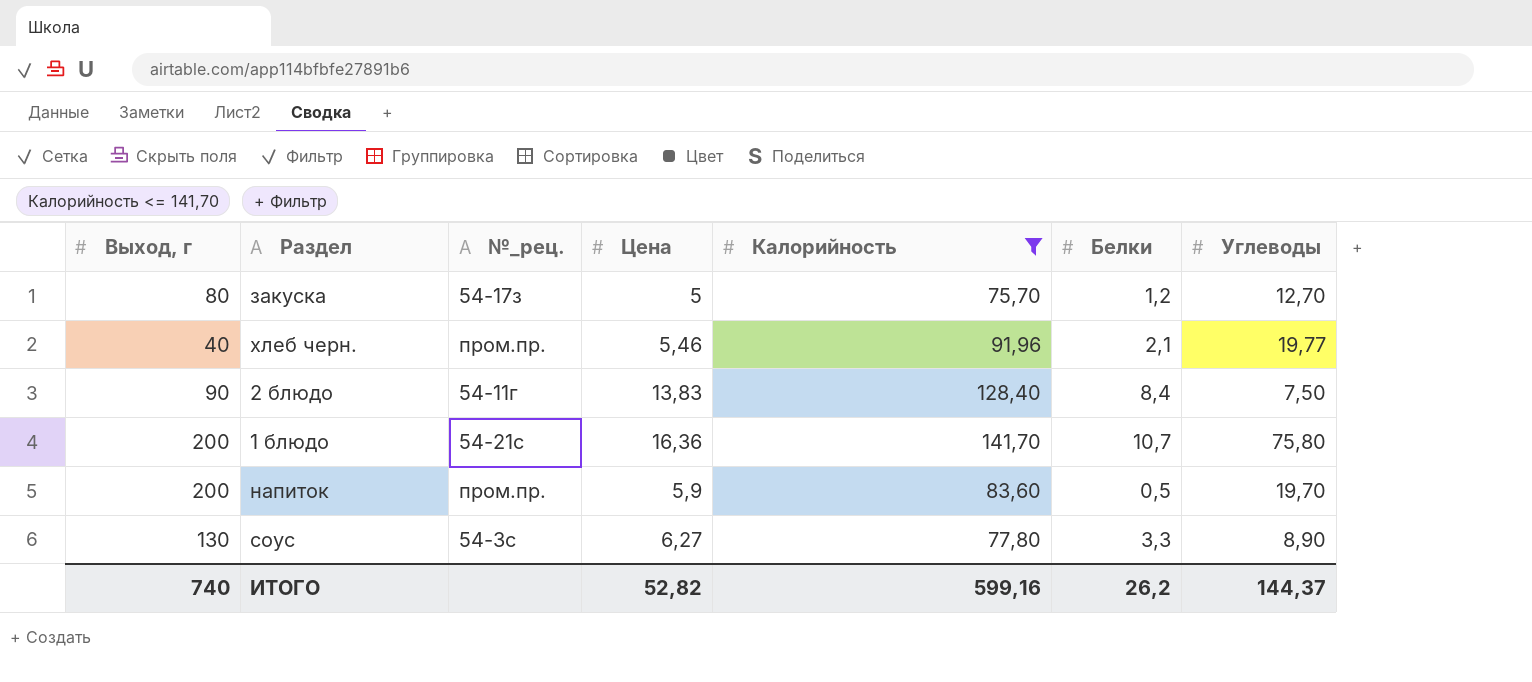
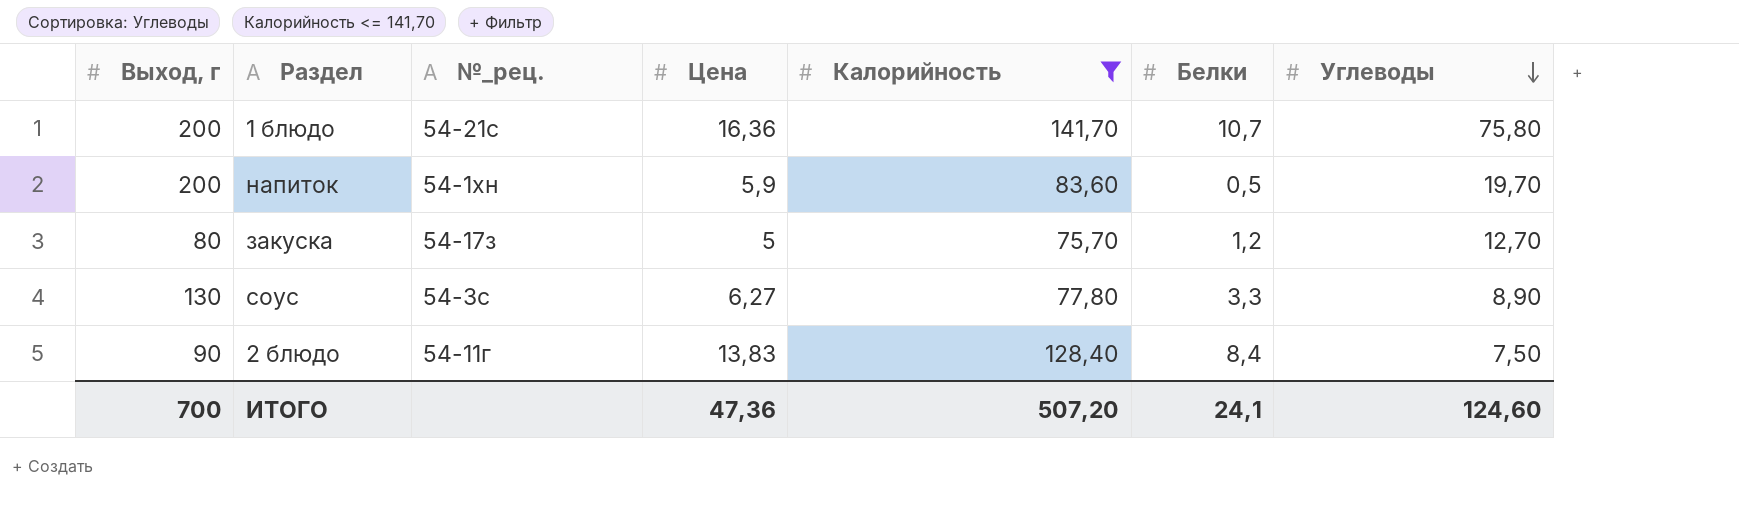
row order: none -> Углеводы descending
row хлеб черн.: 40 | пром.пр. | 5,46 | 91,96 | 2,1 | 19,77 -> none
напиток | №_рец.: пром.пр. -> 54-1хн
ИТОГО | Выход, г: 740 -> 700
ИТОГО | Цена: 52,82 -> 47,36
ИТОГО | Калорийность: 599,16 -> 507,20
ИТОГО | Белки: 26,2 -> 24,1
ИТОГО | Углеводы: 144,37 -> 124,60

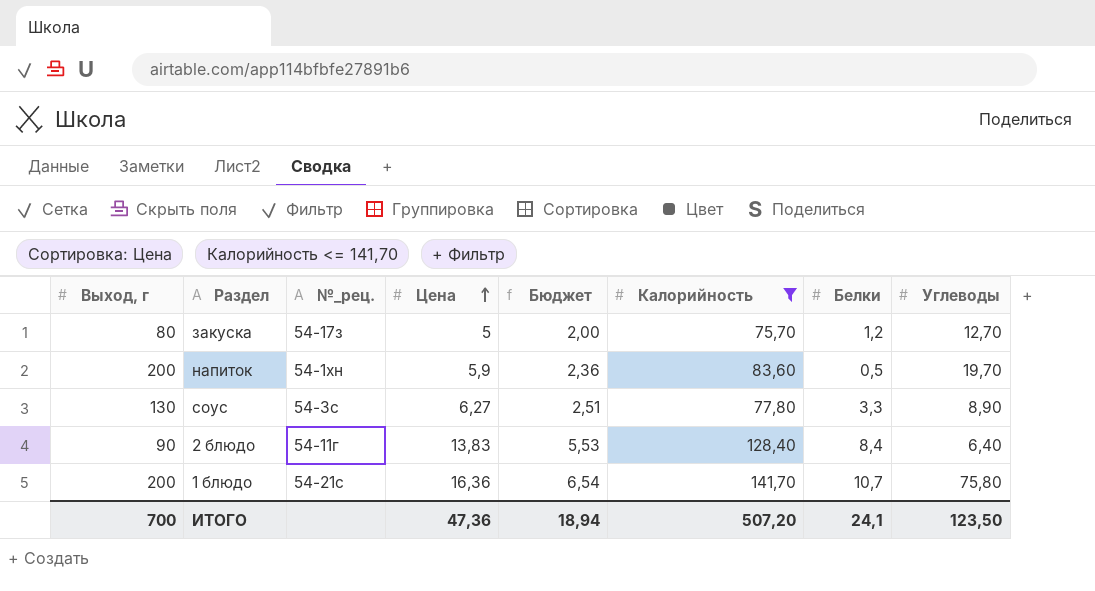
row order: Углеводы descending -> Цена ascending
column Бюджет | formula: none -> [Цена] * 0,4
2 блюдо | Углеводы: 7,50 -> 6,40
ИТОГО | Углеводы: 124,60 -> 123,50

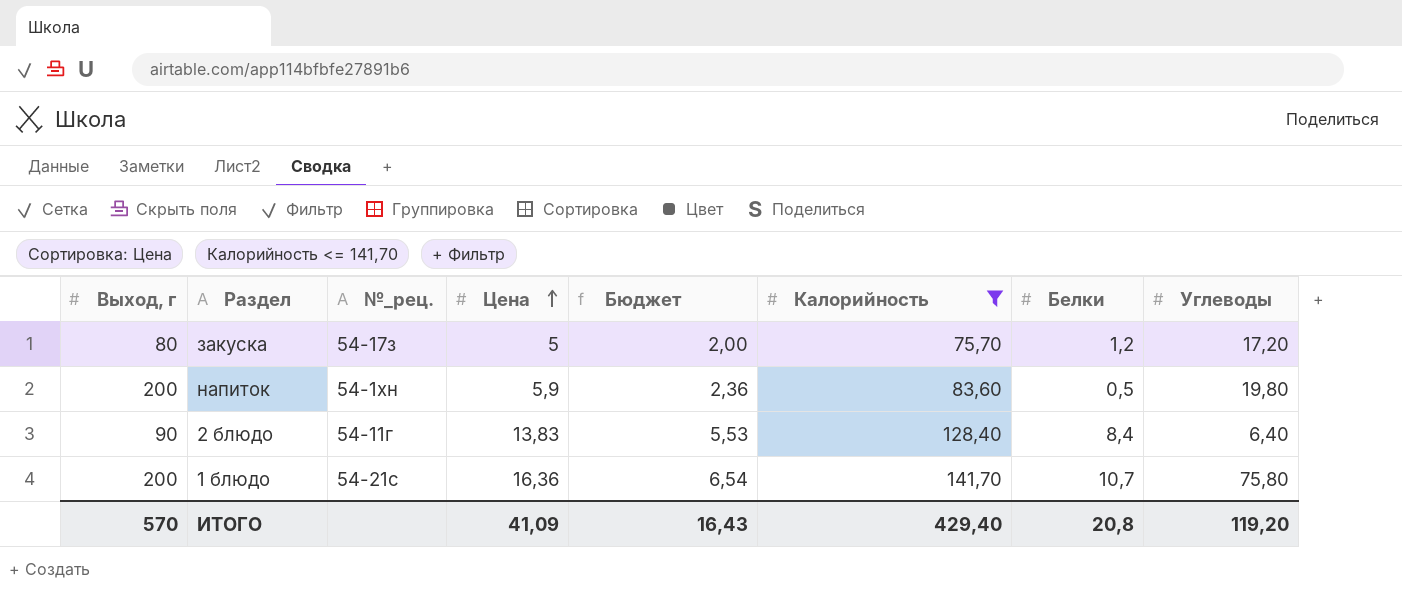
row соус: 130 | 54-3с | 6,27 | 2,51 | 77,80 | 3,3 | 8,90 -> none
закуска | Углеводы: 12,70 -> 17,20
напиток | Углеводы: 19,70 -> 19,80
ИТОГО | Выход, г: 700 -> 570
ИТОГО | Цена: 47,36 -> 41,09
ИТОГО | Бюджет: 18,94 -> 16,43
ИТОГО | Калорийность: 507,20 -> 429,40
ИТОГО | Белки: 24,1 -> 20,8
ИТОГО | Углеводы: 123,50 -> 119,20

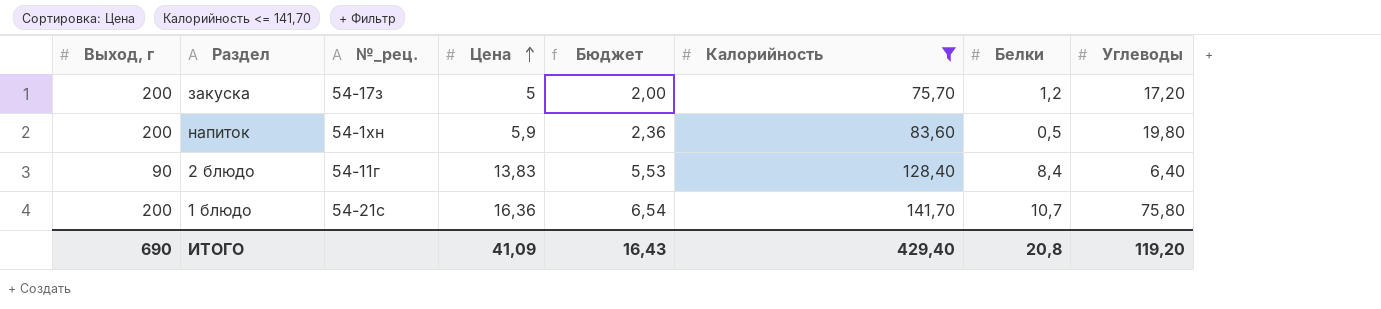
закуска | Выход, г: 80 -> 200
ИТОГО | Выход, г: 570 -> 690

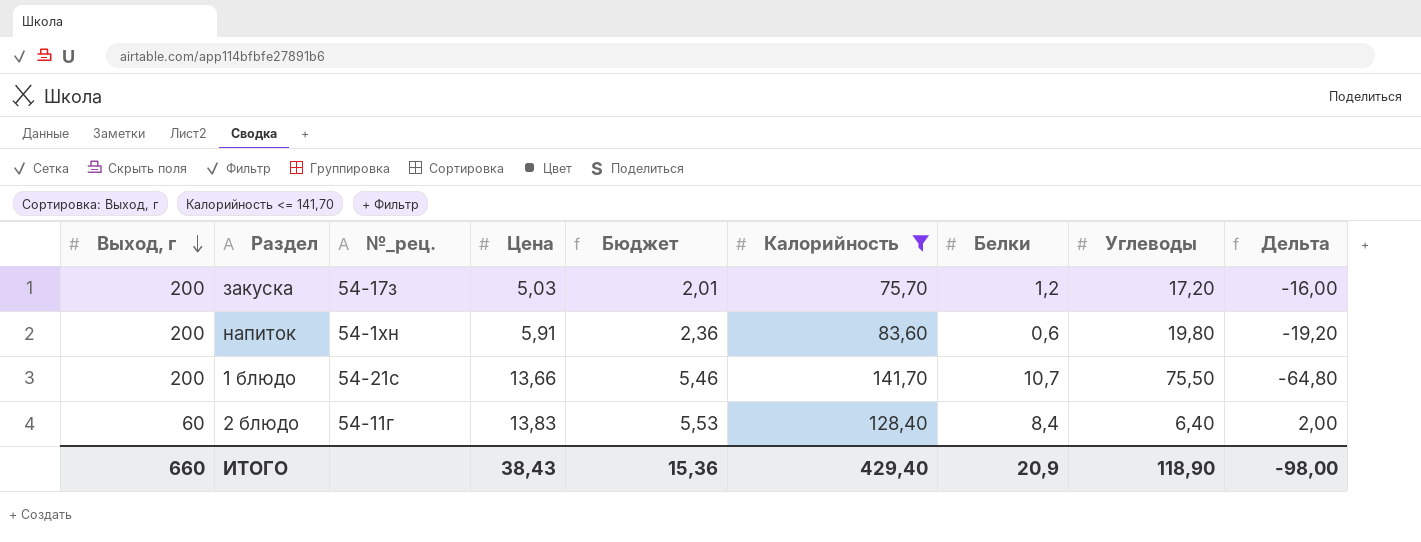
row order: Цена ascending -> Выход, г descending
column Дельта | formula: none -> [Белки] - [Углеводы]
закуска | Цена: 5 -> 5,03
закуска | Бюджет: 2,00 -> 2,01
напиток | Цена: 5,9 -> 5,91
напиток | Белки: 0,5 -> 0,6
1 блюдо | Цена: 16,36 -> 13,66
1 блюдо | Бюджет: 6,54 -> 5,46
1 блюдо | Углеводы: 75,80 -> 75,50
2 блюдо | Выход, г: 90 -> 60
ИТОГО | Выход, г: 690 -> 660
ИТОГО | Цена: 41,09 -> 38,43
ИТОГО | Бюджет: 16,43 -> 15,36
ИТОГО | Белки: 20,8 -> 20,9
ИТОГО | Углеводы: 119,20 -> 118,90

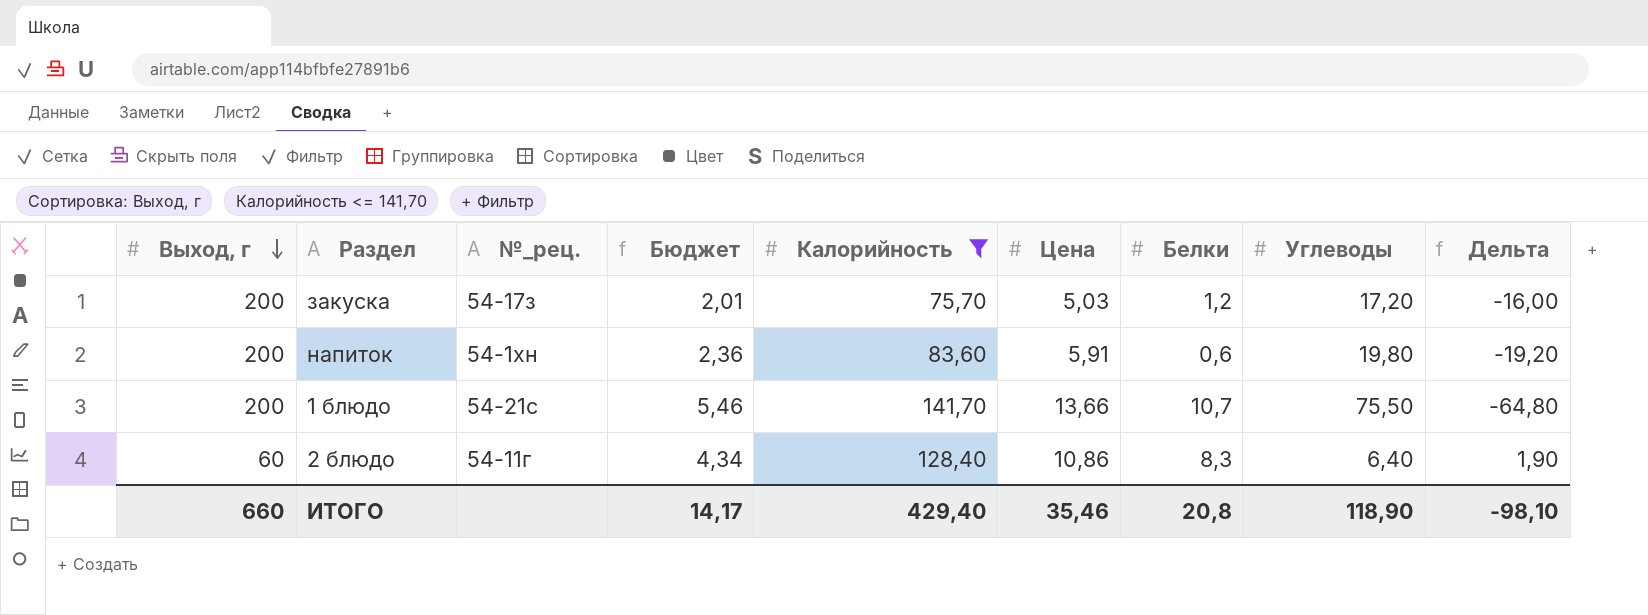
column Цена | position: 4 -> 6
2 блюдо | Бюджет: 5,53 -> 4,34
2 блюдо | Цена: 13,83 -> 10,86
2 блюдо | Белки: 8,4 -> 8,3
2 блюдо | Дельта: 2,00 -> 1,90
ИТОГО | Бюджет: 15,36 -> 14,17
ИТОГО | Цена: 38,43 -> 35,46
ИТОГО | Белки: 20,9 -> 20,8
ИТОГО | Дельта: -98,00 -> -98,10

